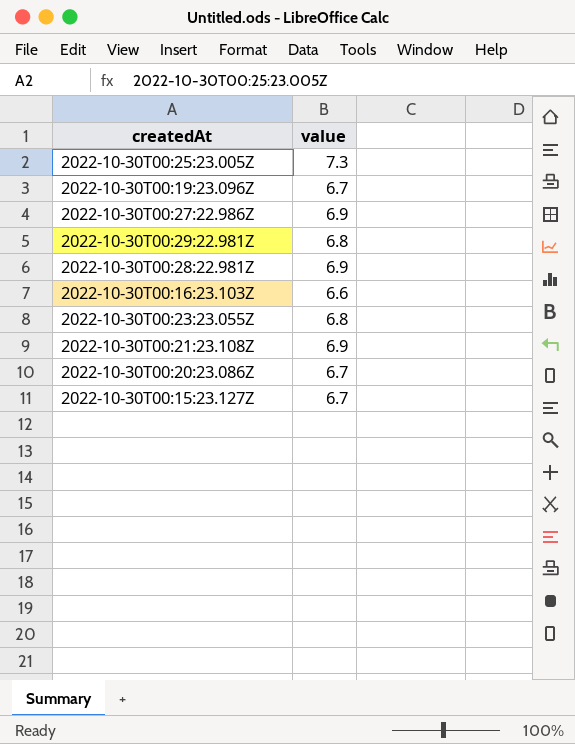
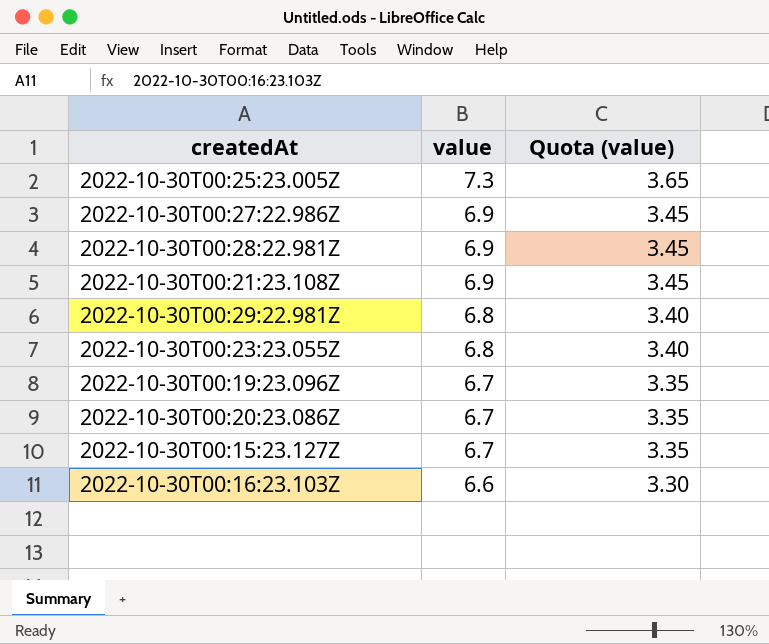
row order: none -> value descending
column Quota (value) | formula: none -> [value] * 0.5

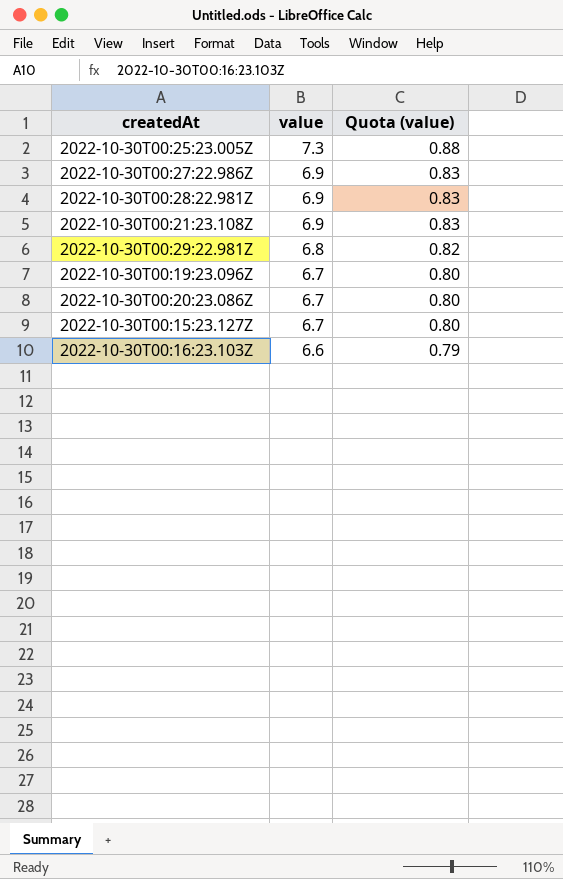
column Quota (value) | formula: [value] * 0.5 -> [value] * 0.12
row 2022-10-30T00:23:23.055Z: 6.8 | 3.40 -> none

